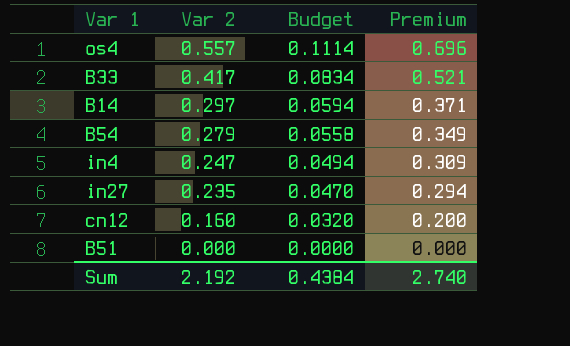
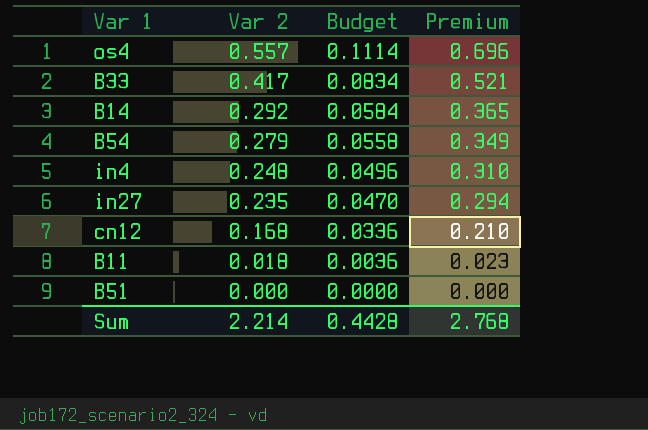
B14 | Var 2: 0.297 -> 0.292
B14 | Budget: 0.0594 -> 0.0584
B14 | Premium: 0.371 -> 0.365
in4 | Var 2: 0.247 -> 0.248
in4 | Budget: 0.0494 -> 0.0496
in4 | Premium: 0.309 -> 0.310
cn12 | Var 2: 0.160 -> 0.168
cn12 | Budget: 0.0320 -> 0.0336
cn12 | Premium: 0.200 -> 0.210
row B11: none -> 0.018 | 0.0036 | 0.023
Sum | Var 2: 2.192 -> 2.214
Sum | Budget: 0.4384 -> 0.4428
Sum | Premium: 2.740 -> 2.768

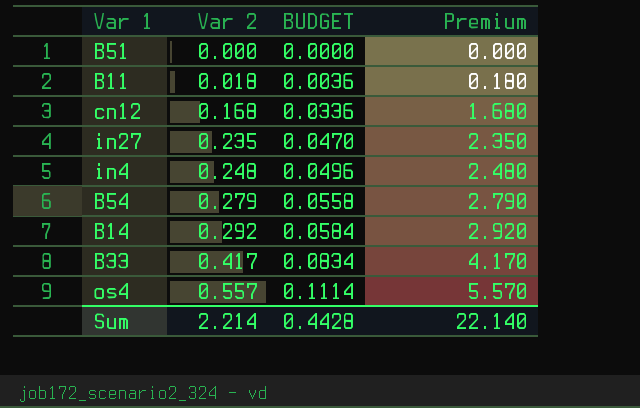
row order: Var 2 descending -> Var 2 ascending
column name: Budget -> BUDGET
column Premium | formula: [Var 2] * 1.25 -> [Var 2] * 10
Sum | Premium: 2.768 -> 22.140

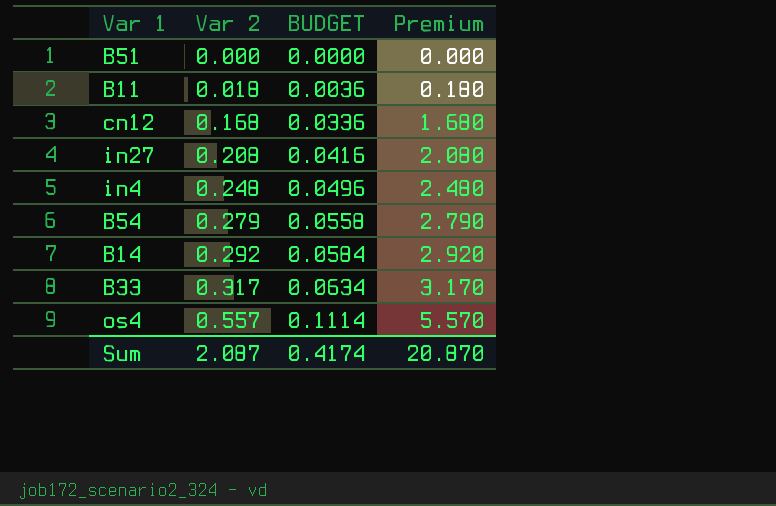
in27 | Var 2: 0.235 -> 0.208
in27 | BUDGET: 0.0470 -> 0.0416
in27 | Premium: 2.350 -> 2.080
B33 | Var 2: 0.417 -> 0.317
B33 | BUDGET: 0.0834 -> 0.0634
B33 | Premium: 4.170 -> 3.170
Sum | Var 2: 2.214 -> 2.087
Sum | BUDGET: 0.4428 -> 0.4174
Sum | Premium: 22.140 -> 20.870

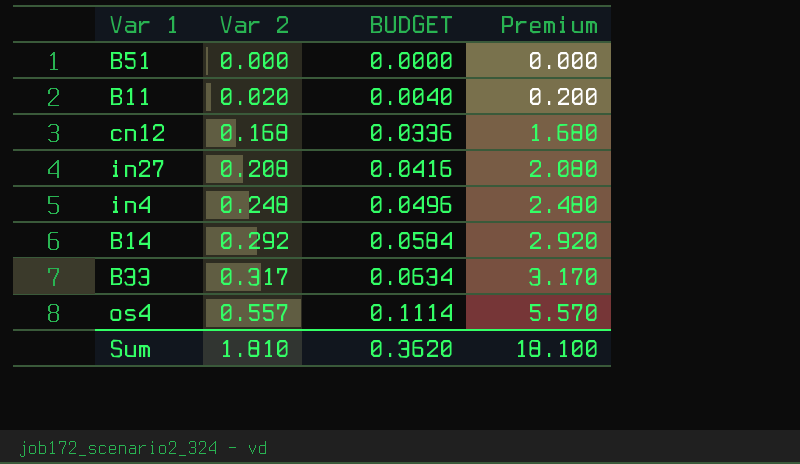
row B54: 0.279 | 0.0558 | 2.790 -> none
B11 | Var 2: 0.018 -> 0.020
B11 | BUDGET: 0.0036 -> 0.0040
B11 | Premium: 0.180 -> 0.200
Sum | Var 2: 2.087 -> 1.810
Sum | BUDGET: 0.4174 -> 0.3620
Sum | Premium: 20.870 -> 18.100

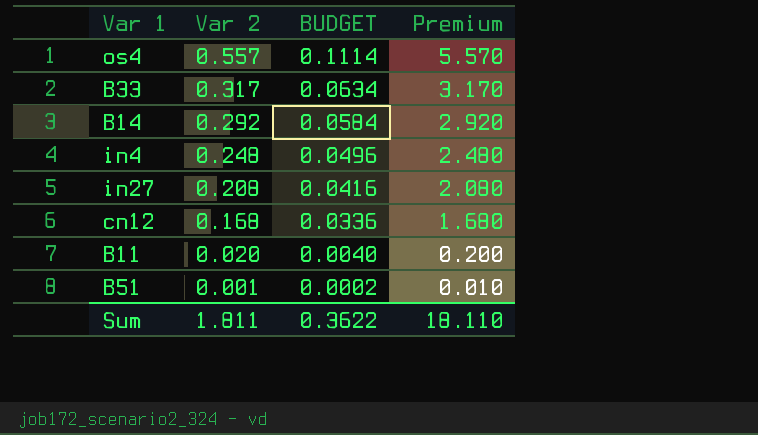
row order: Var 2 ascending -> Var 2 descending
B51 | Var 2: 0.000 -> 0.001
B51 | BUDGET: 0.0000 -> 0.0002
B51 | Premium: 0.000 -> 0.010
Sum | Var 2: 1.810 -> 1.811
Sum | BUDGET: 0.3620 -> 0.3622
Sum | Premium: 18.100 -> 18.110

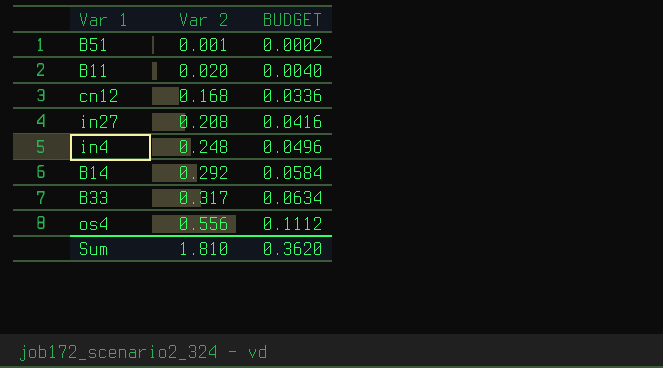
row order: Var 2 descending -> Var 2 ascending
column Premium | formula: [Var 2] * 10 -> none
os4 | Var 2: 0.557 -> 0.556
os4 | BUDGET: 0.1114 -> 0.1112
Sum | Var 2: 1.811 -> 1.810
Sum | BUDGET: 0.3622 -> 0.3620

